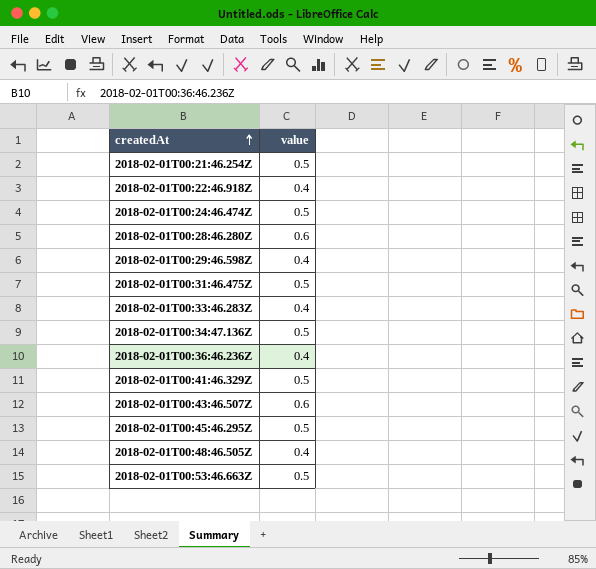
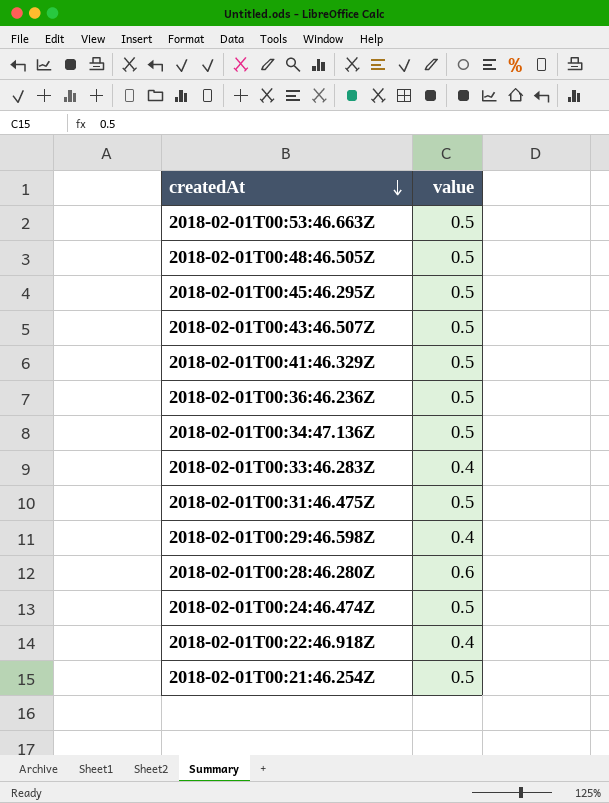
row order: createdAt ascending -> createdAt descending
2018-02-01T00:48:46.505Z | value: 0.4 -> 0.5
2018-02-01T00:43:46.507Z | value: 0.6 -> 0.5
2018-02-01T00:36:46.236Z | value: 0.4 -> 0.5

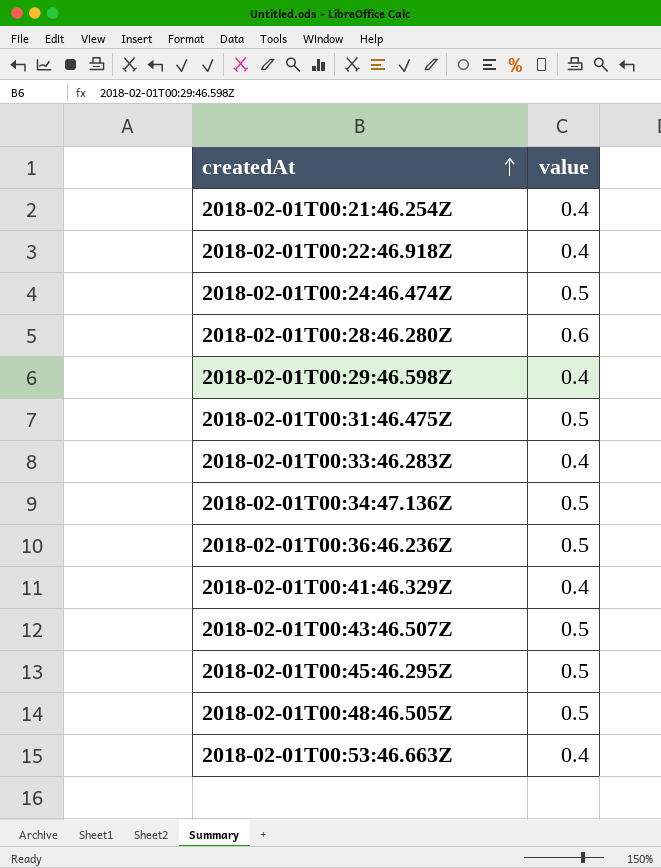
row order: createdAt descending -> createdAt ascending
2018-02-01T00:21:46.254Z | value: 0.5 -> 0.4
2018-02-01T00:41:46.329Z | value: 0.5 -> 0.4
2018-02-01T00:53:46.663Z | value: 0.5 -> 0.4

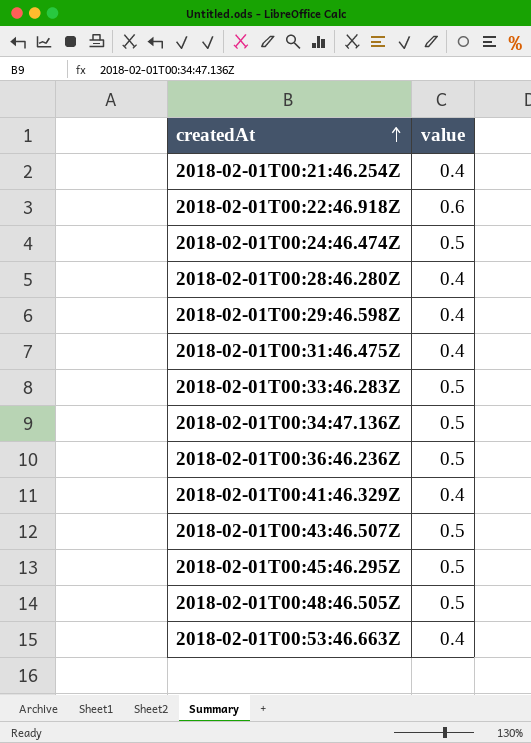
2018-02-01T00:22:46.918Z | value: 0.4 -> 0.6
2018-02-01T00:28:46.280Z | value: 0.6 -> 0.4
2018-02-01T00:31:46.475Z | value: 0.5 -> 0.4
2018-02-01T00:33:46.283Z | value: 0.4 -> 0.5

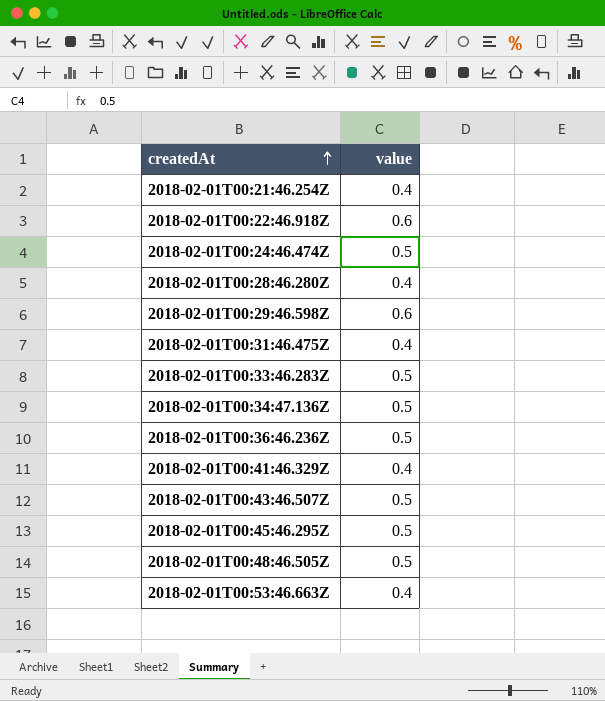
2018-02-01T00:29:46.598Z | value: 0.4 -> 0.6

